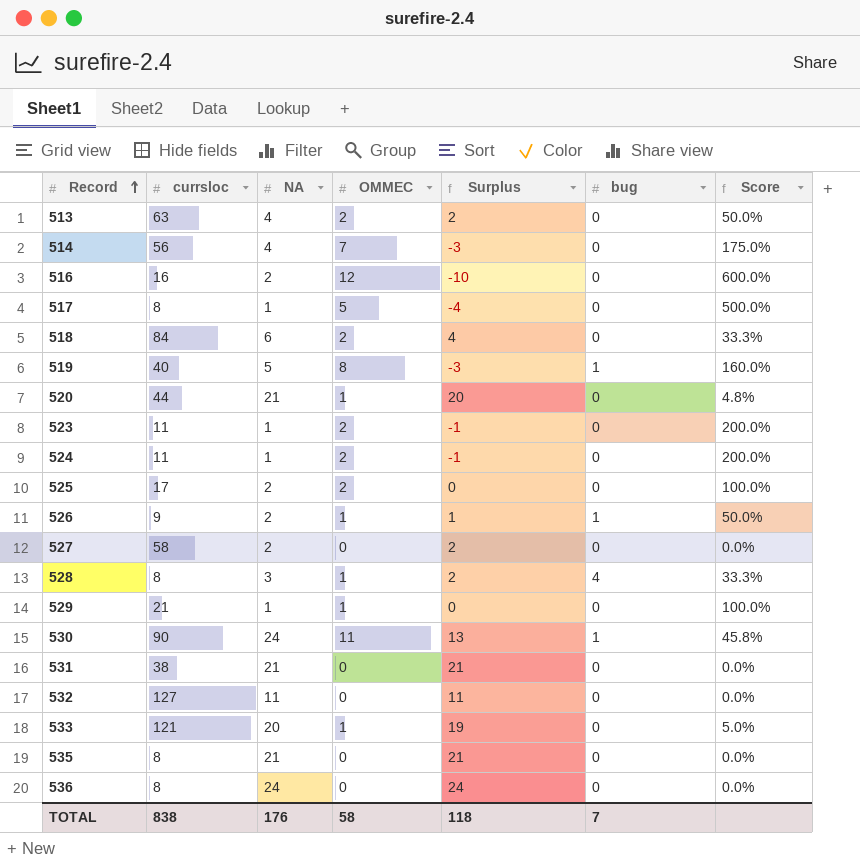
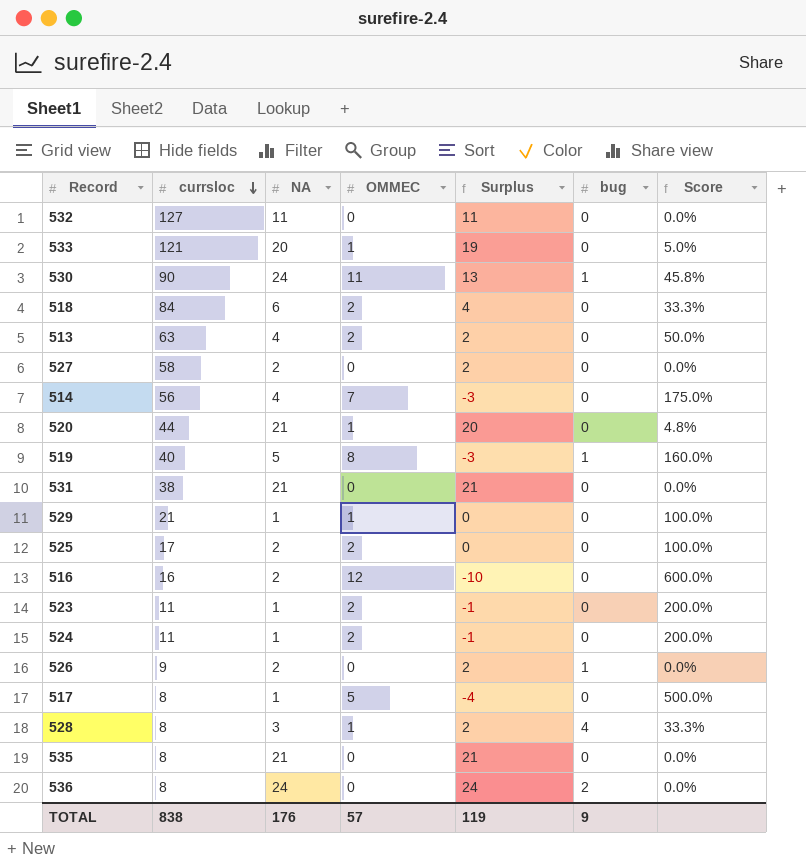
row order: Record ascending -> currsloc descending
526 | OMMEC: 1 -> 0
526 | Surplus: 1 -> 2
526 | Score: 50.0% -> 0.0%
536 | bug: 0 -> 2
TOTAL | OMMEC: 58 -> 57
TOTAL | Surplus: 118 -> 119
TOTAL | bug: 7 -> 9

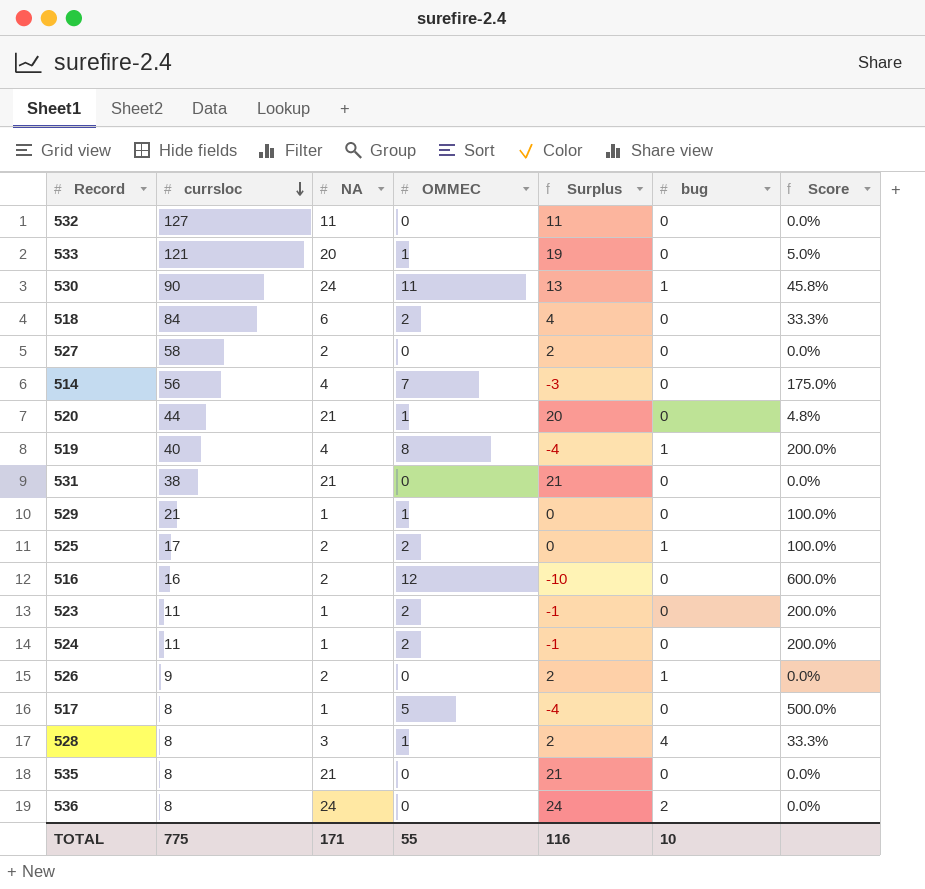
row 513: 63 | 4 | 2 | 2 | 0 | 50.0% -> none
519 | NA: 5 -> 4
519 | Surplus: -3 -> -4
519 | Score: 160.0% -> 200.0%
525 | bug: 0 -> 1
TOTAL | currsloc: 838 -> 775
TOTAL | NA: 176 -> 171
TOTAL | OMMEC: 57 -> 55
TOTAL | Surplus: 119 -> 116
TOTAL | bug: 9 -> 10

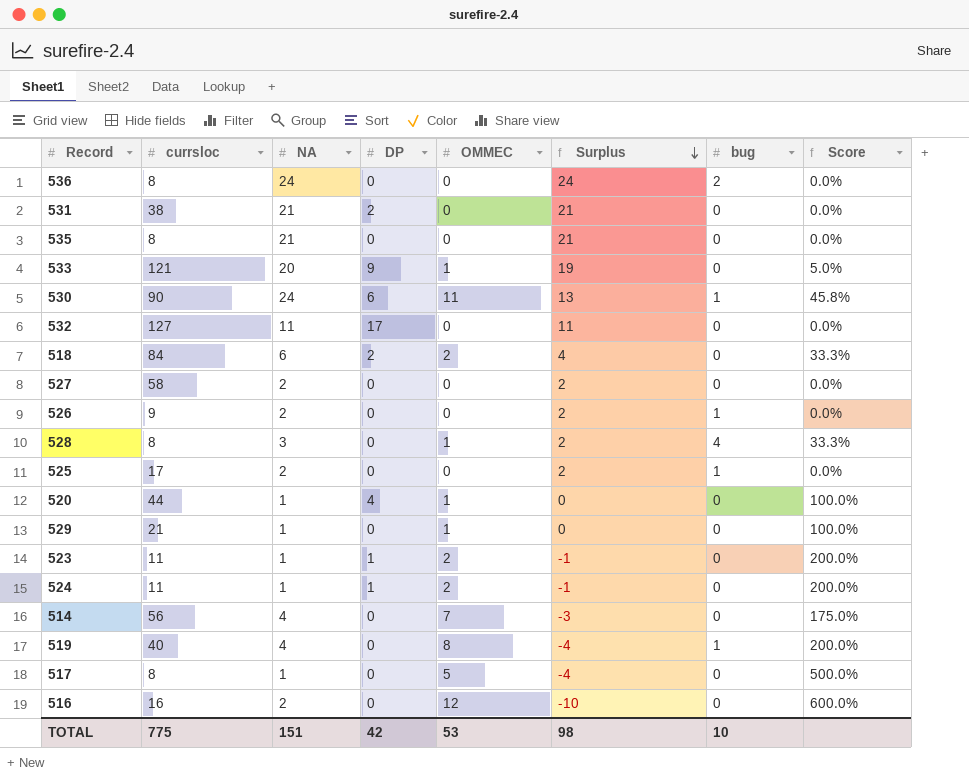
row order: currsloc descending -> Surplus descending
column DP | position: none -> 4
525 | OMMEC: 2 -> 0
525 | Surplus: 0 -> 2
525 | Score: 100.0% -> 0.0%
520 | NA: 21 -> 1
520 | Surplus: 20 -> 0
520 | Score: 4.8% -> 100.0%
TOTAL | NA: 171 -> 151
TOTAL | OMMEC: 55 -> 53
TOTAL | Surplus: 116 -> 98

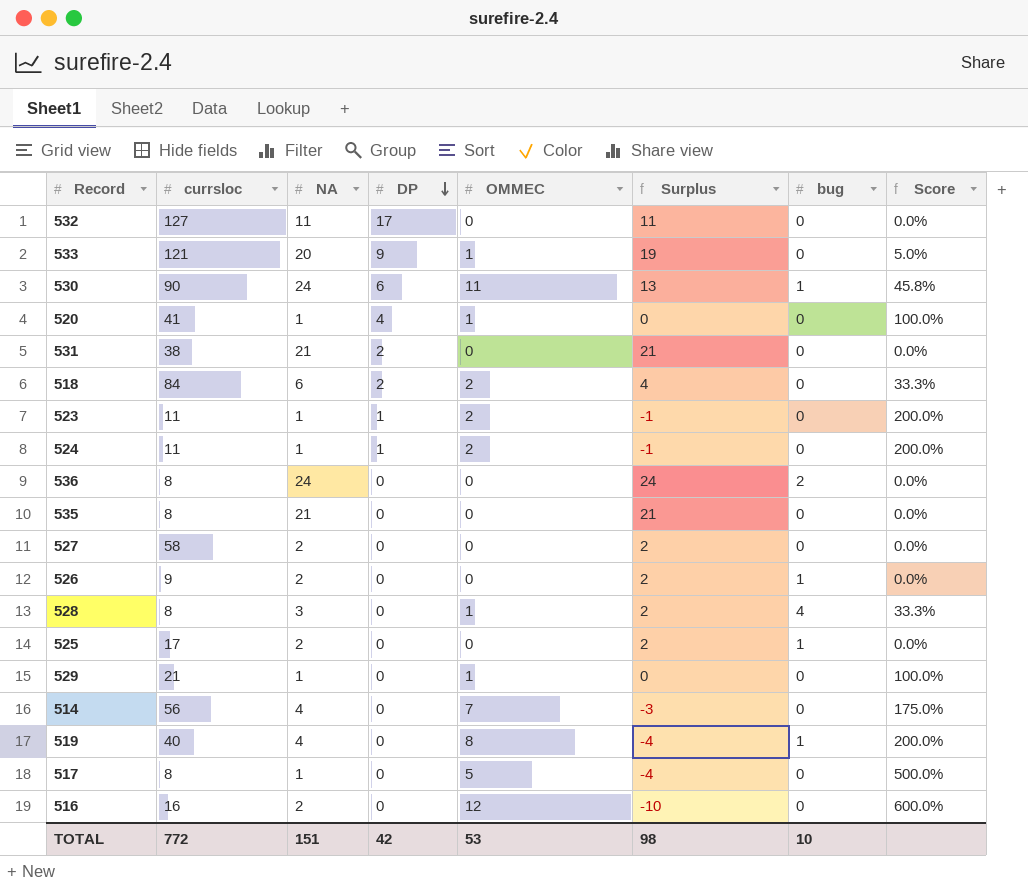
row order: Surplus descending -> DP descending
520 | currsloc: 44 -> 41
TOTAL | currsloc: 775 -> 772

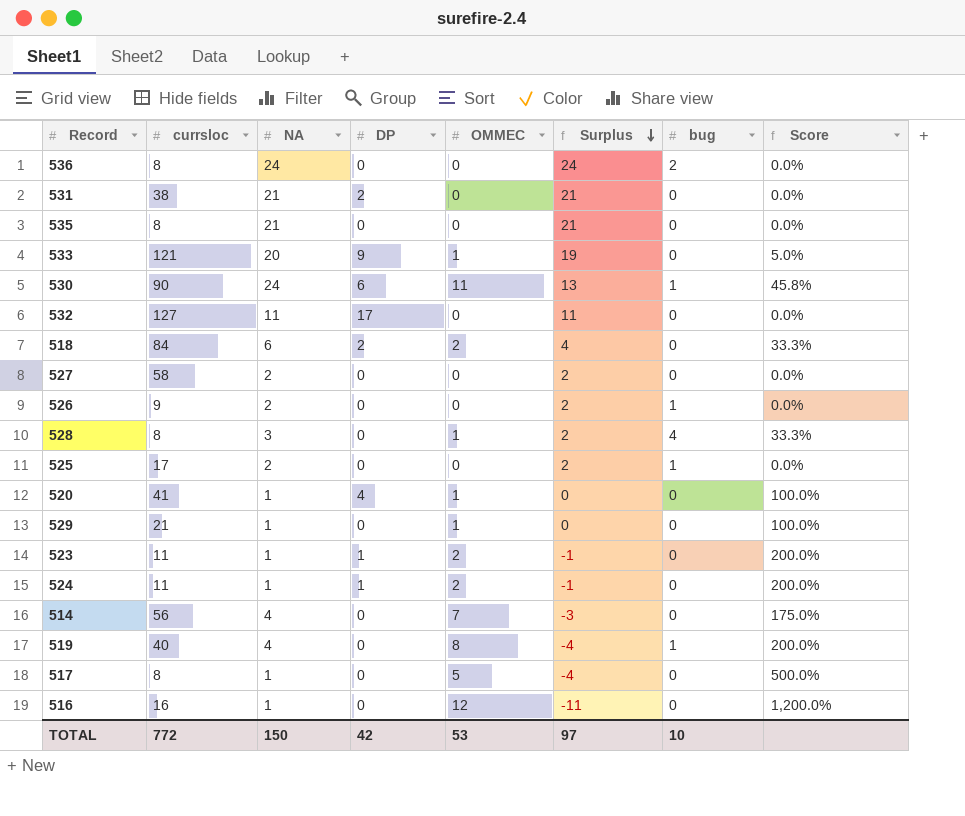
row order: DP descending -> Surplus descending
516 | NA: 2 -> 1
516 | Surplus: -10 -> -11
516 | Score: 600.0% -> 1,200.0%
TOTAL | NA: 151 -> 150
TOTAL | Surplus: 98 -> 97

